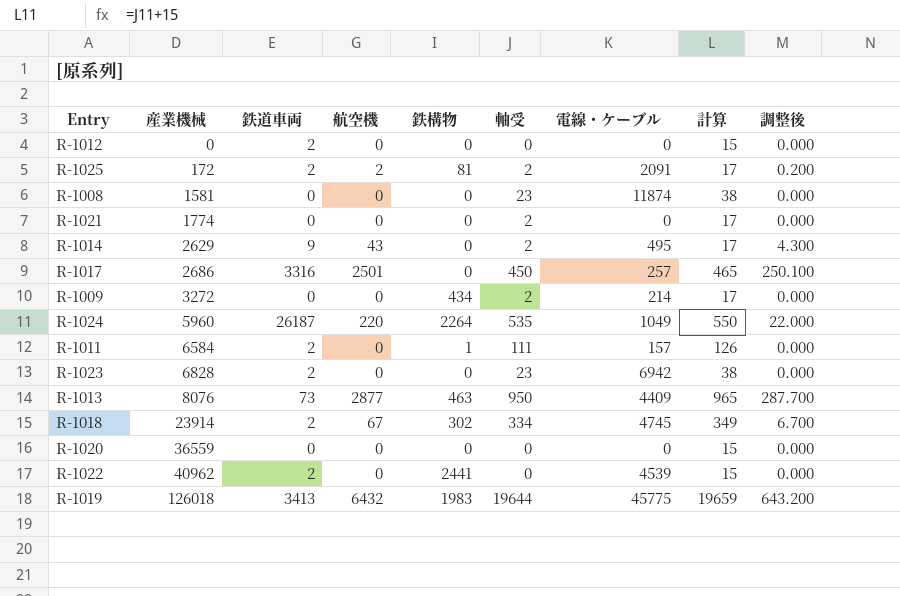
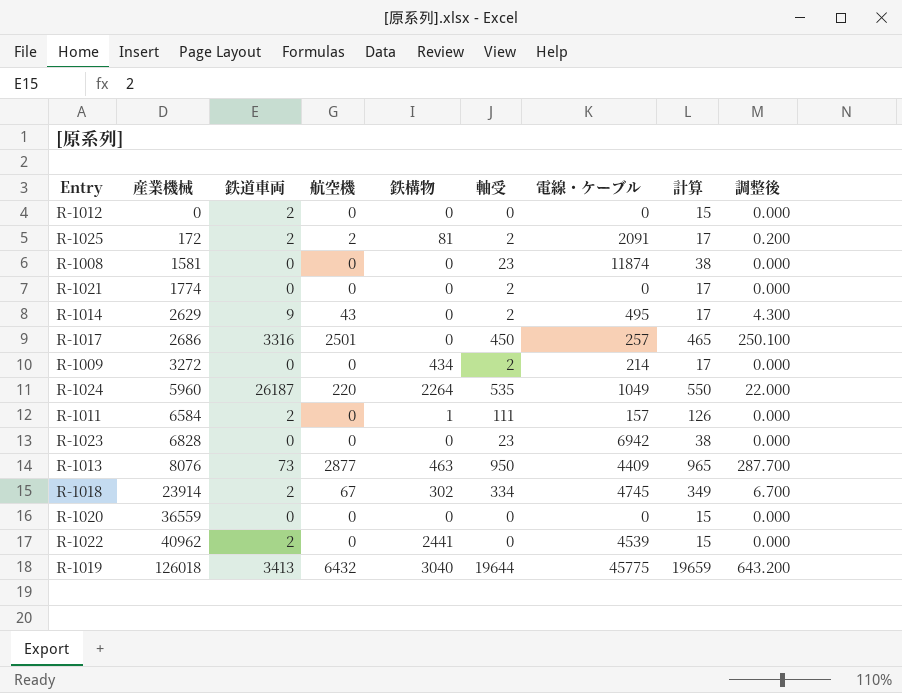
R-1023 | 鉄道車両: 2 -> 0
R-1019 | 鉄構物: 1983 -> 3040

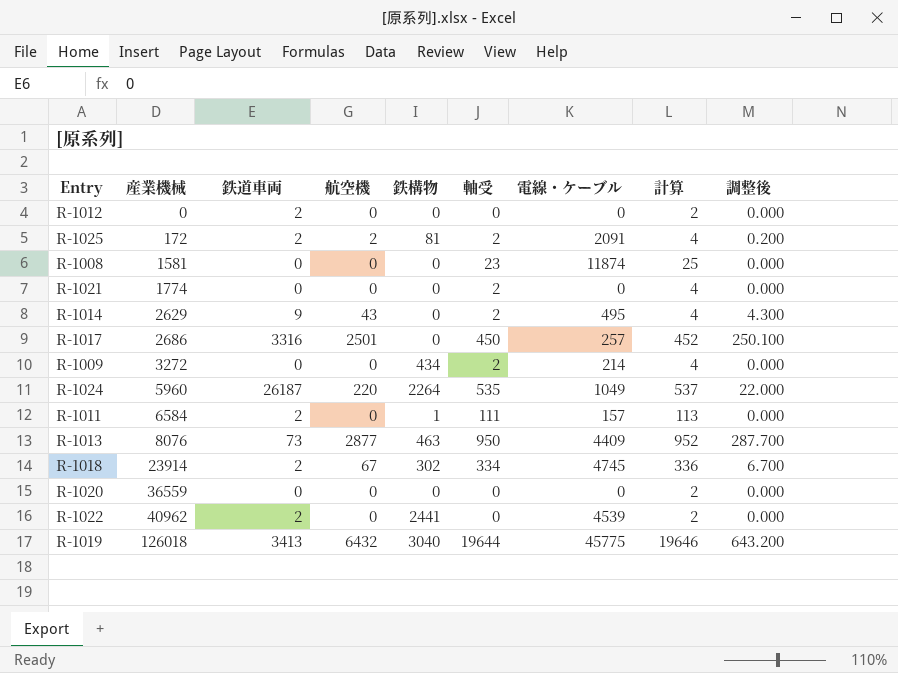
column 計算 | formula: [軸受] + 15 -> [軸受] + 2
row R-1023: 6828 | 0 | 0 | 0 | 23 | 6942 | 38 | 0.000 -> none

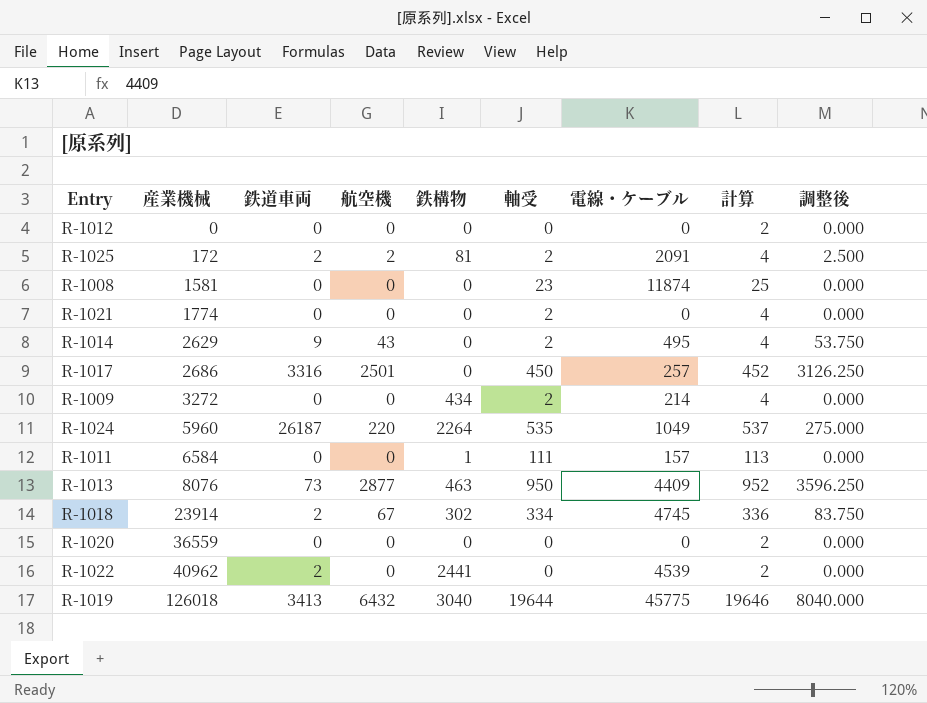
column 調整後 | formula: [航空機] * 0.1 -> [航空機] * 1.25
R-1012 | 鉄道車両: 2 -> 0
R-1011 | 鉄道車両: 2 -> 0

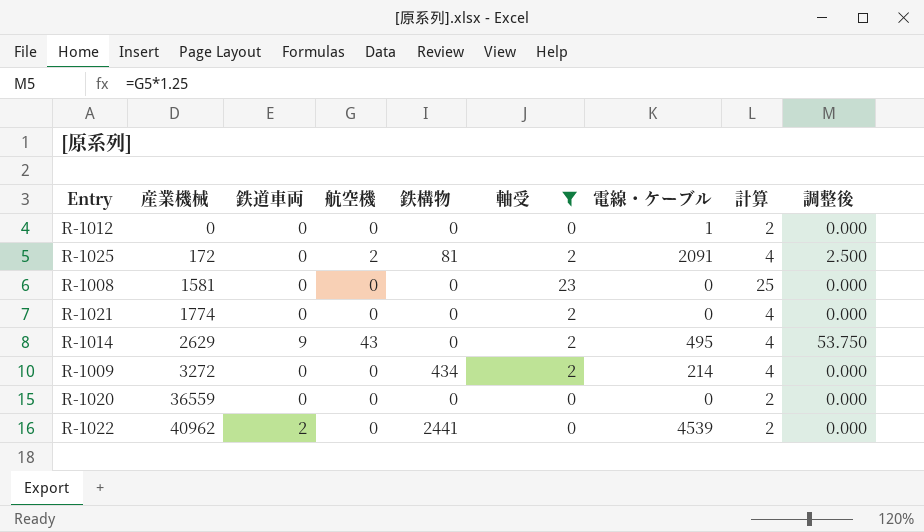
filter: none -> 軸受 <= 23
R-1012 | 電線・ケーブル: 0 -> 1
R-1025 | 鉄道車両: 2 -> 0
R-1008 | 電線・ケーブル: 11874 -> 0

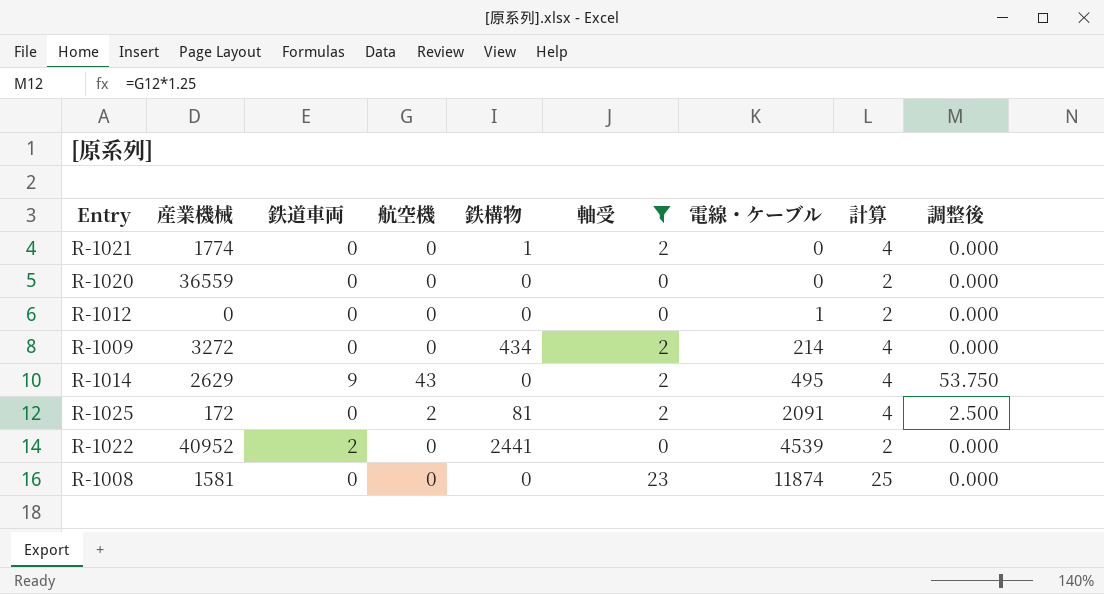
row order: 産業機械 ascending -> 電線・ケーブル ascending
R-1021 | 鉄構物: 0 -> 1
R-1022 | 産業機械: 40962 -> 40952
R-1008 | 電線・ケーブル: 0 -> 11874

